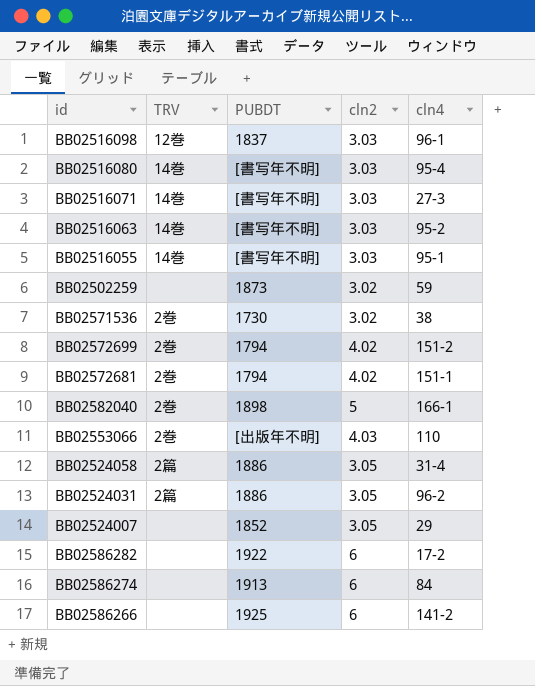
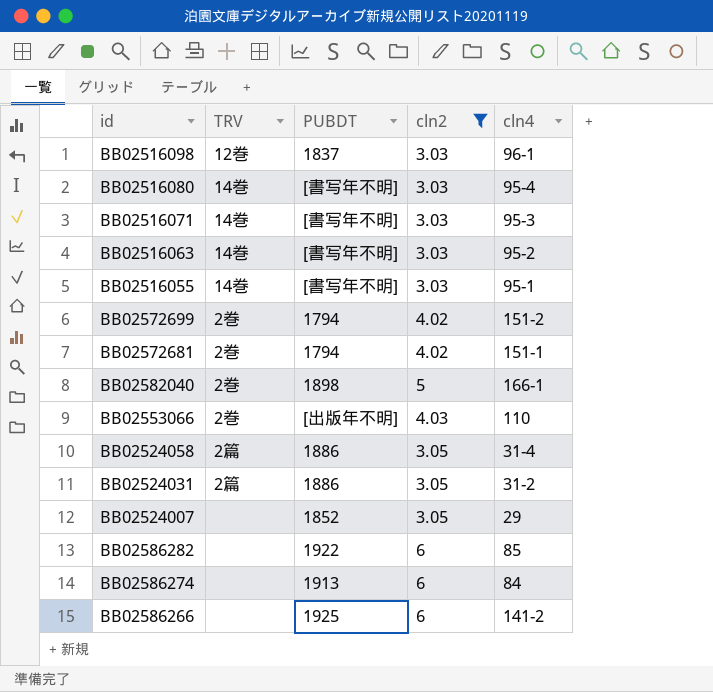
filter: none -> cln2 != 3.02
BB02516071 | cln4: 27-3 -> 95-3
BB02524031 | cln4: 96-2 -> 31-2
BB02586282 | cln4: 17-2 -> 85

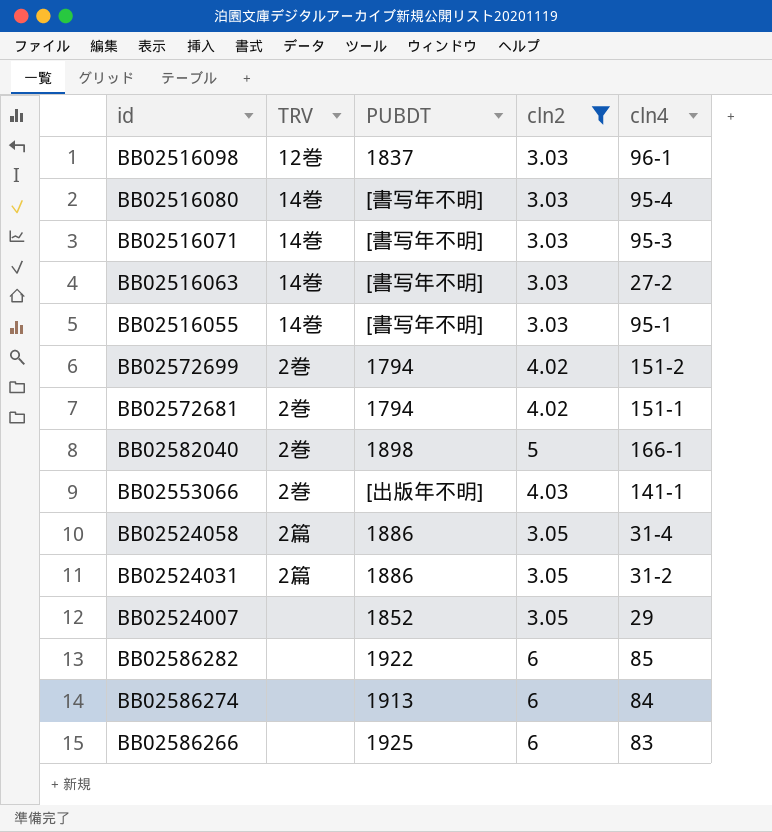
BB02516063 | cln4: 95-2 -> 27-2
BB02553066 | cln4: 110 -> 141-1
BB02586266 | cln4: 141-2 -> 83

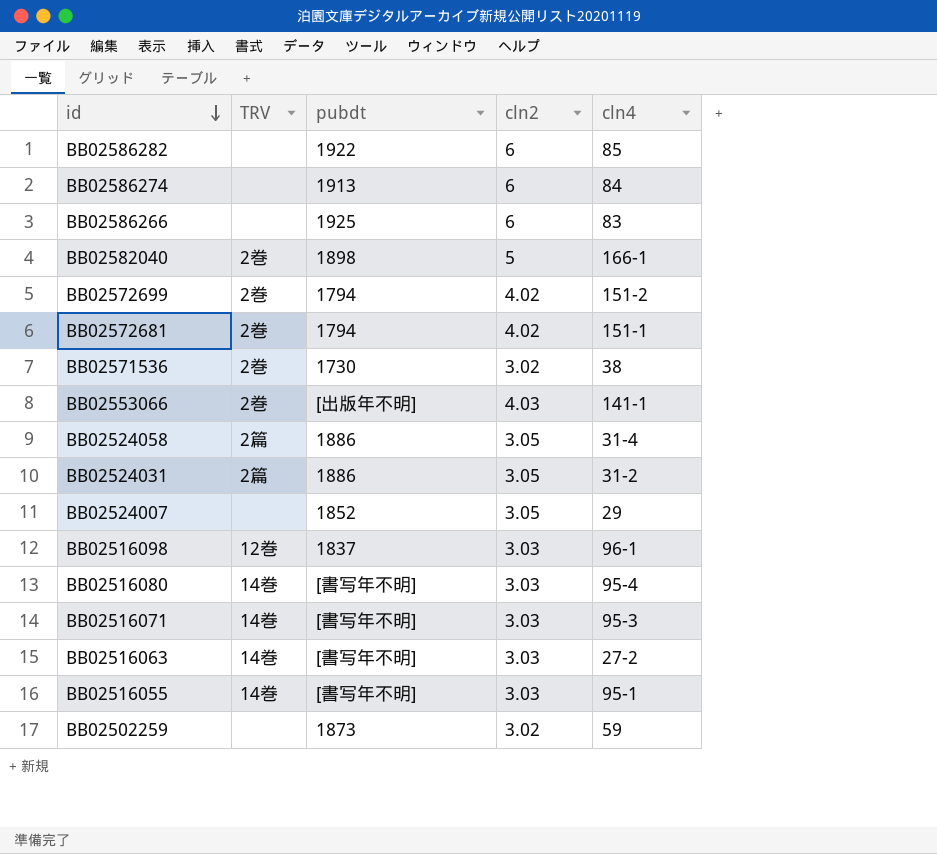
filter: cln2 != 3.02 -> none
row order: none -> id descending
column name: PUBDT -> pubdt

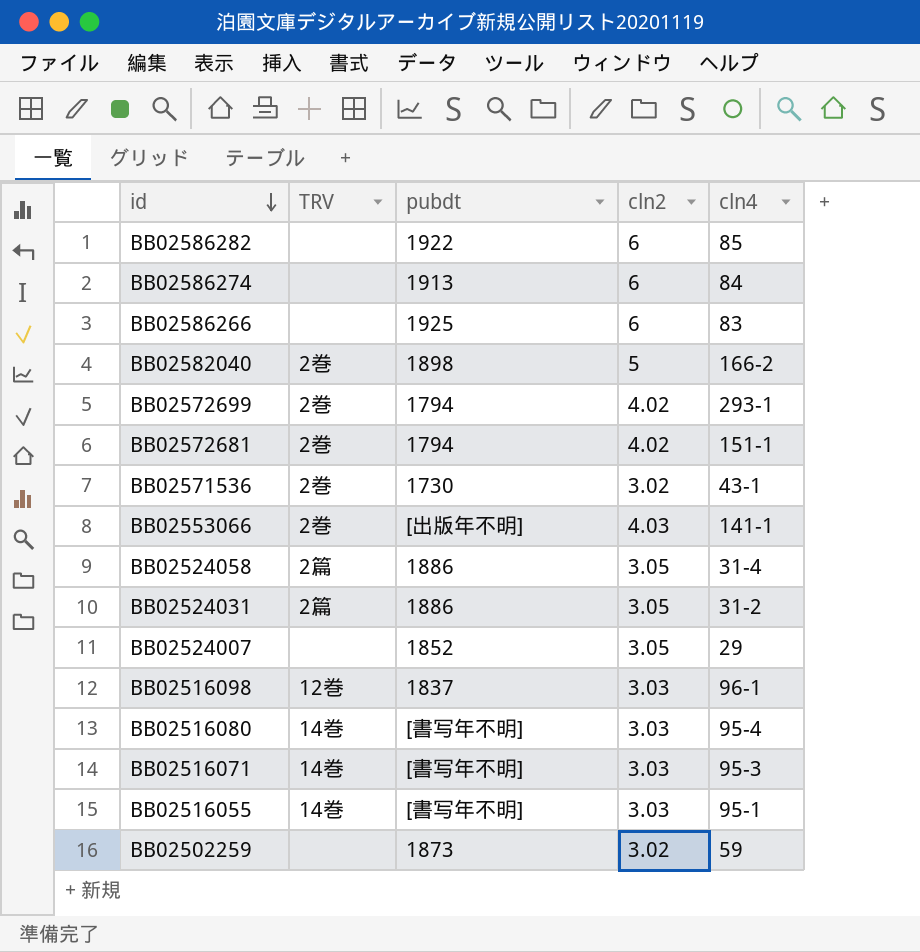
row BB02516063: 14巻 | [書写年不明] | 3.03 | 27-2 -> none
BB02582040 | cln4: 166-1 -> 166-2
BB02572699 | cln4: 151-2 -> 293-1
BB02571536 | cln4: 38 -> 43-1

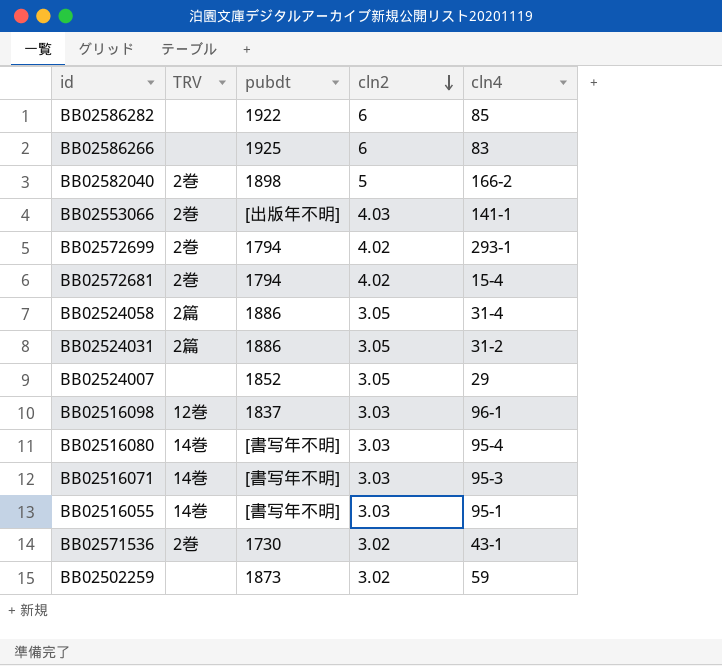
row order: id descending -> cln2 descending
row BB02586274: none | 1913 | 6 | 84 -> none
BB02572681 | cln4: 151-1 -> 15-4

